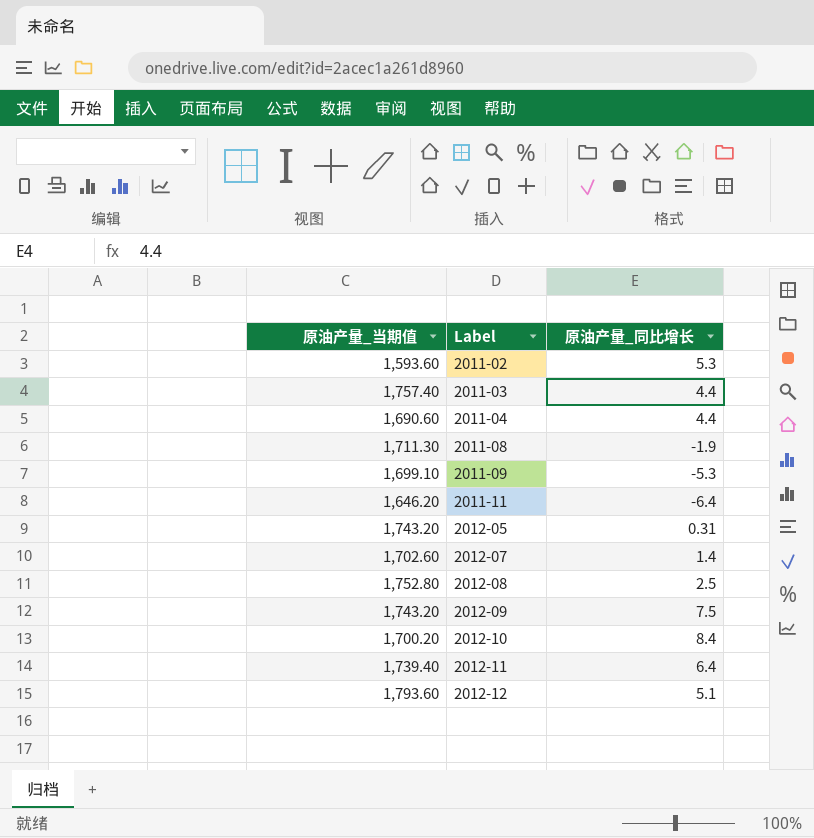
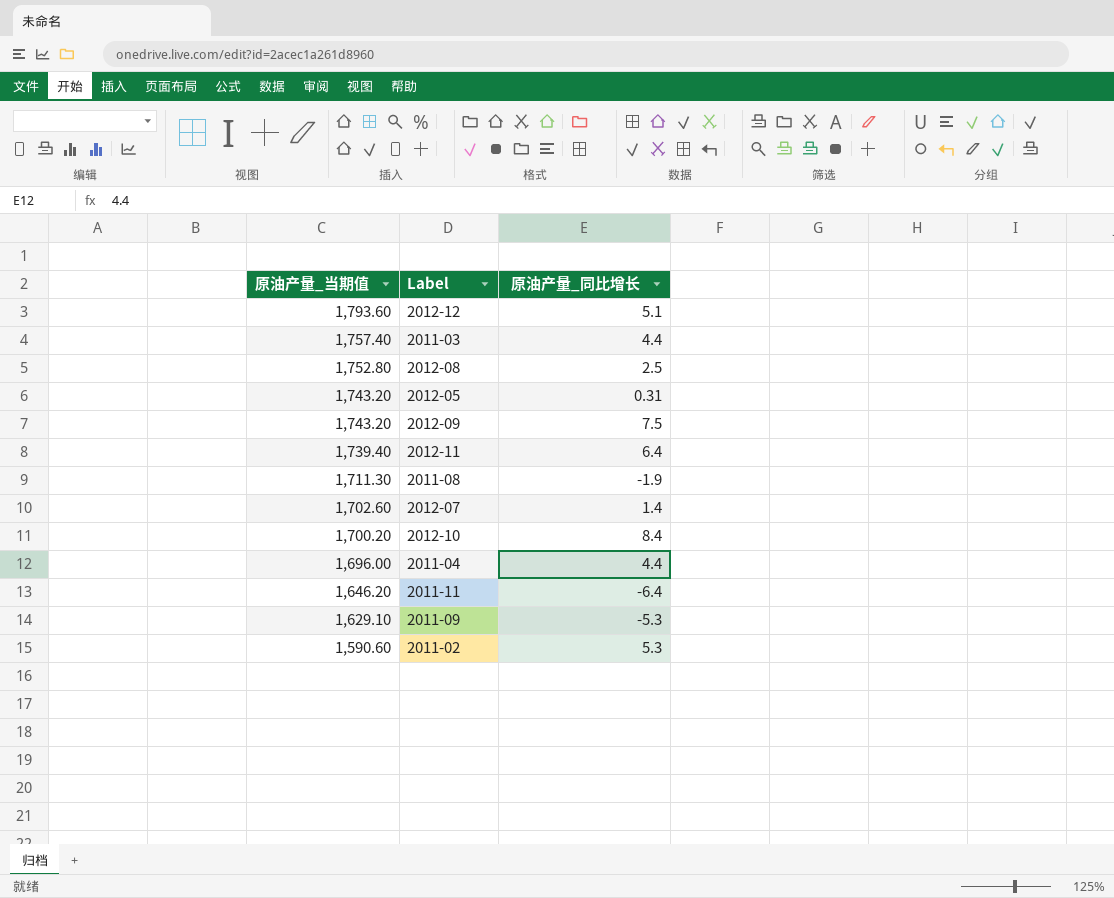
row order: Label ascending -> 原油产量_当期值 descending
2011-04 | 原油产量_当期值: 1,690.60 -> 1,696.00
2011-09 | 原油产量_当期值: 1,699.10 -> 1,629.10
2011-02 | 原油产量_当期值: 1,593.60 -> 1,590.60

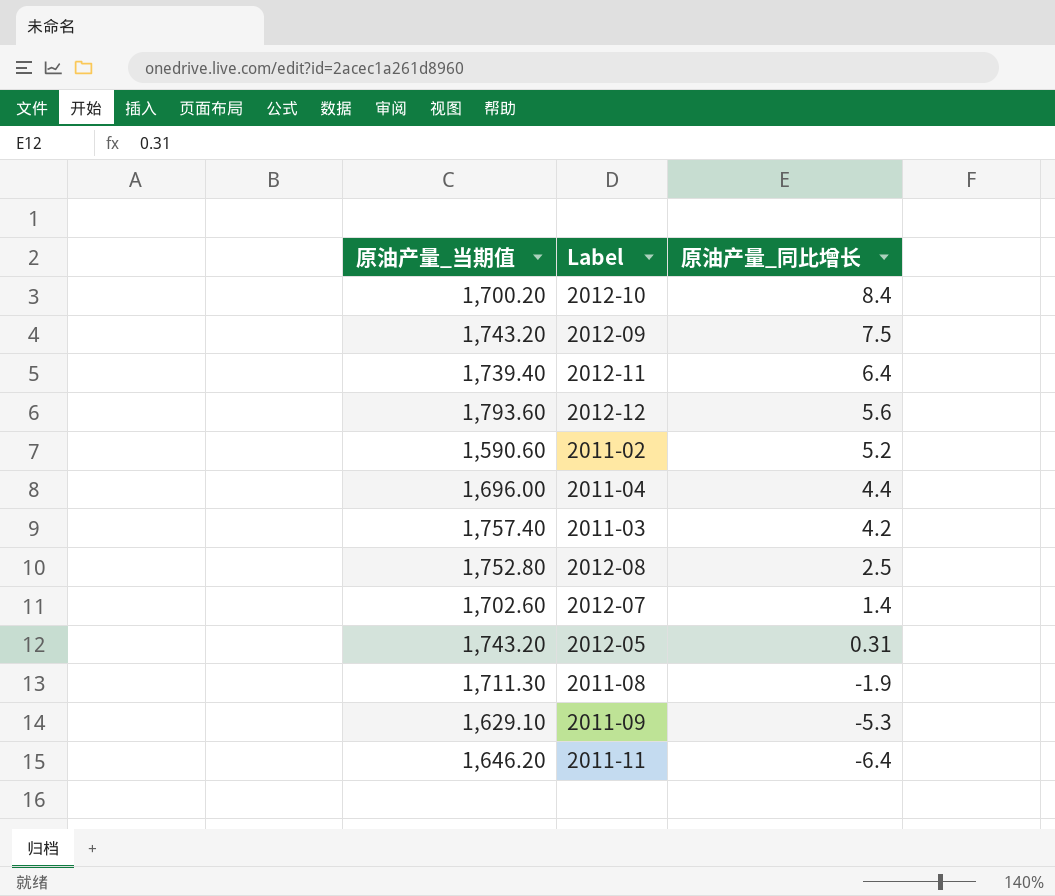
row order: 原油产量_当期值 descending -> 原油产量_同比增长 descending
2012-12 | 原油产量_同比增长: 5.1 -> 5.6
2011-02 | 原油产量_同比增长: 5.3 -> 5.2
2011-03 | 原油产量_同比增长: 4.4 -> 4.2

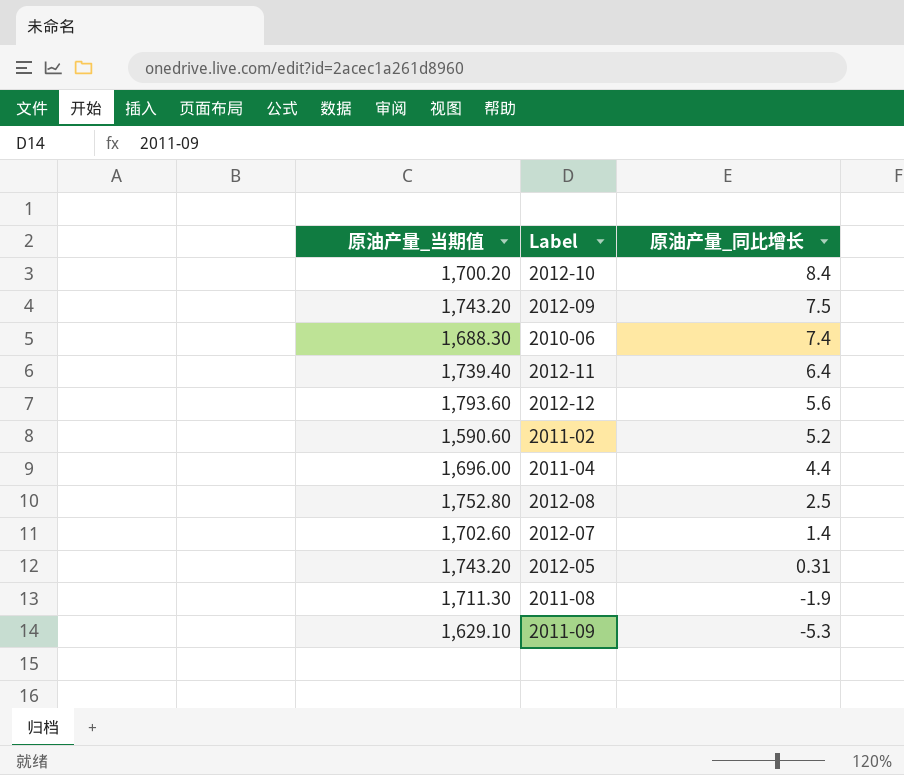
row 2011-03: 1,757.40 | 4.2 -> none
row 2011-11: 1,646.20 | -6.4 -> none
row 2010-06: none -> 1,688.30 | 7.4

